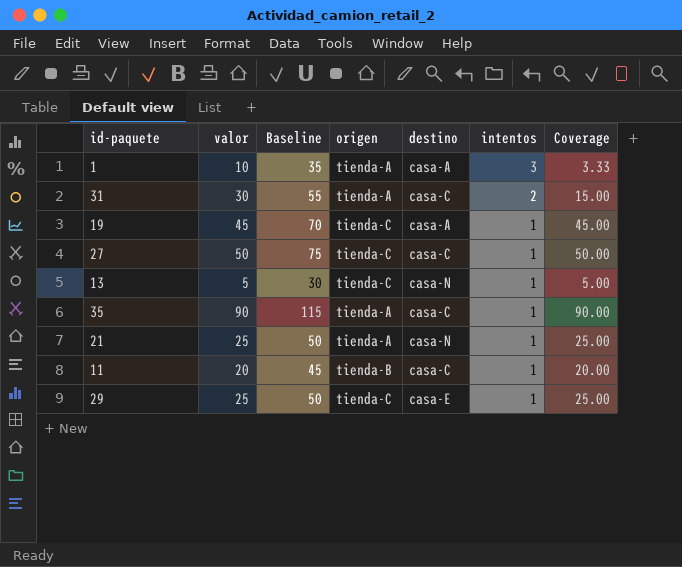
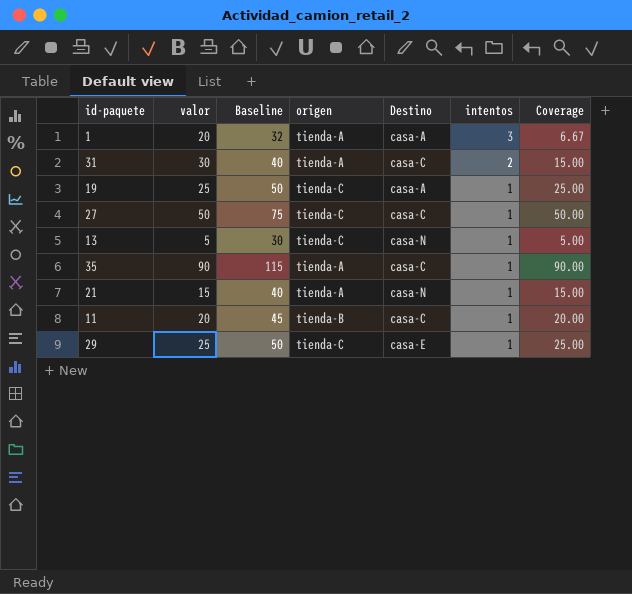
column Baseline | formula: [valor] + 25 -> [Coverage] + 25
column name: destino -> Destino
1 | valor: 10 -> 20
1 | Coverage: 3.33 -> 6.67
19 | valor: 45 -> 25
19 | Coverage: 45.00 -> 25.00
21 | valor: 25 -> 15
21 | Coverage: 25.00 -> 15.00

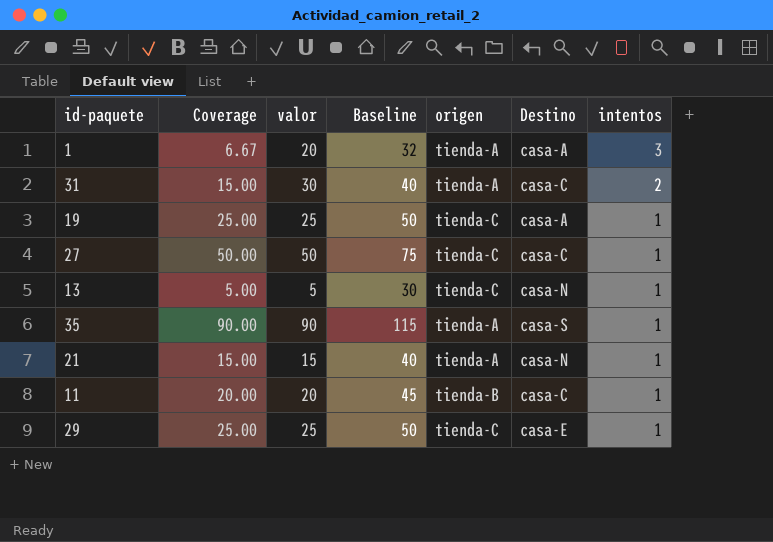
column Coverage | position: 7 -> 2
35 | Destino: casa-C -> casa-S

